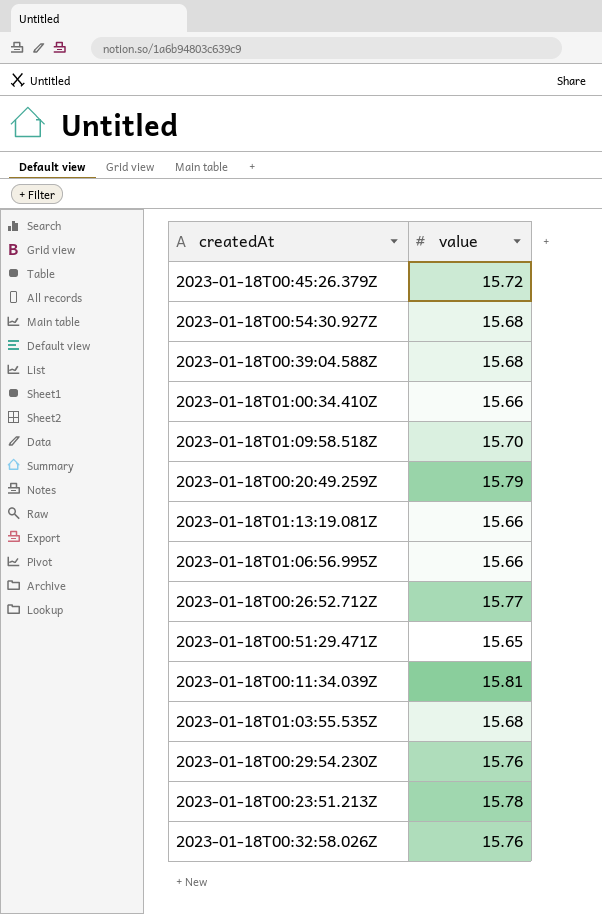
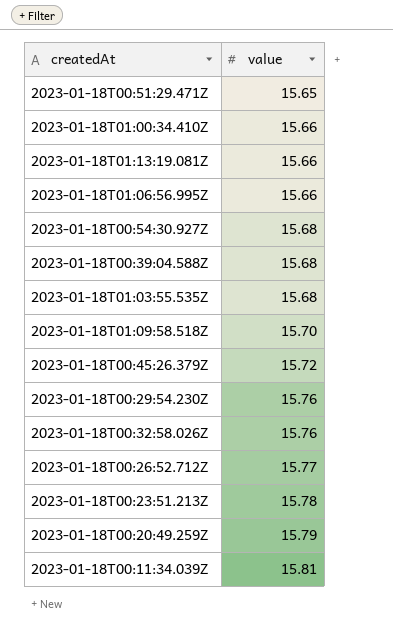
row order: none -> value ascending

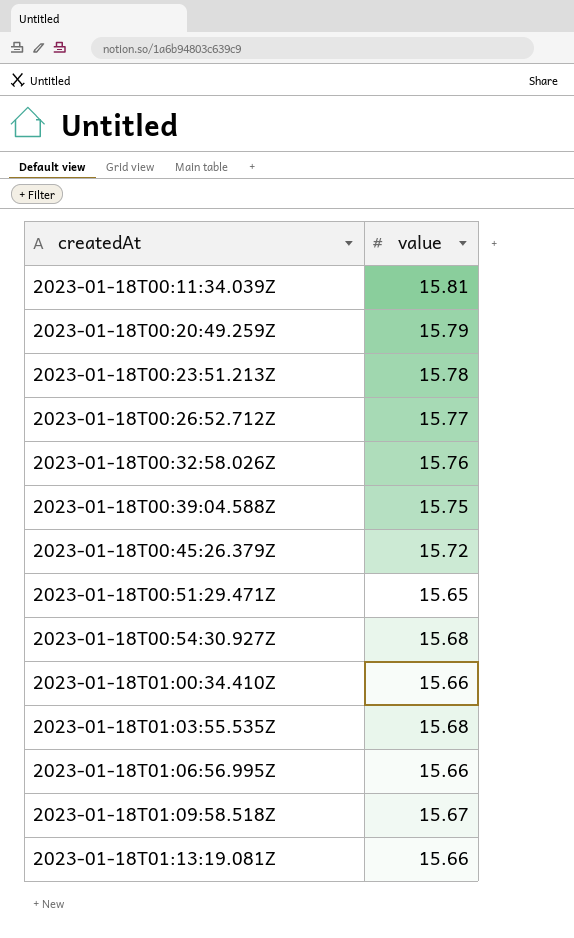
row order: value ascending -> createdAt ascending
row 2023-01-18T00:29:54.230Z: 15.76 -> none
2023-01-18T00:39:04.588Z | value: 15.68 -> 15.75
2023-01-18T01:09:58.518Z | value: 15.70 -> 15.67

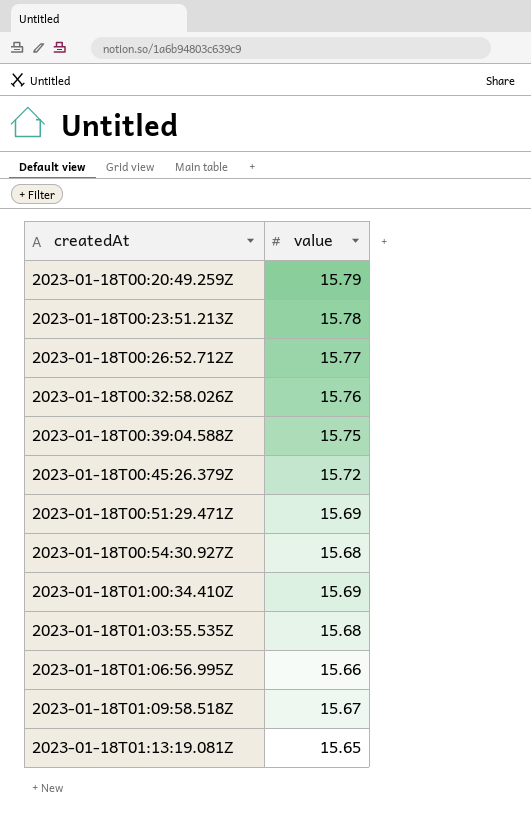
row 2023-01-18T00:11:34.039Z: 15.81 -> none
2023-01-18T00:51:29.471Z | value: 15.65 -> 15.69
2023-01-18T01:00:34.410Z | value: 15.66 -> 15.69
2023-01-18T01:13:19.081Z | value: 15.66 -> 15.65

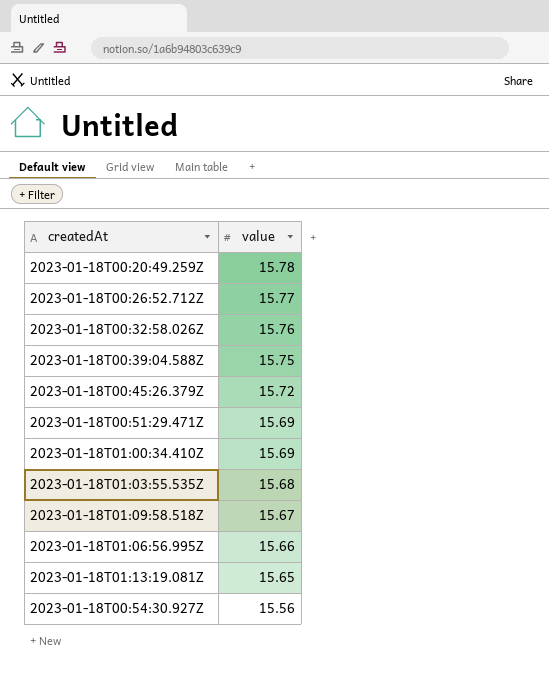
row order: createdAt ascending -> value descending
row 2023-01-18T00:23:51.213Z: 15.78 -> none
2023-01-18T00:20:49.259Z | value: 15.79 -> 15.78
2023-01-18T00:54:30.927Z | value: 15.68 -> 15.56

